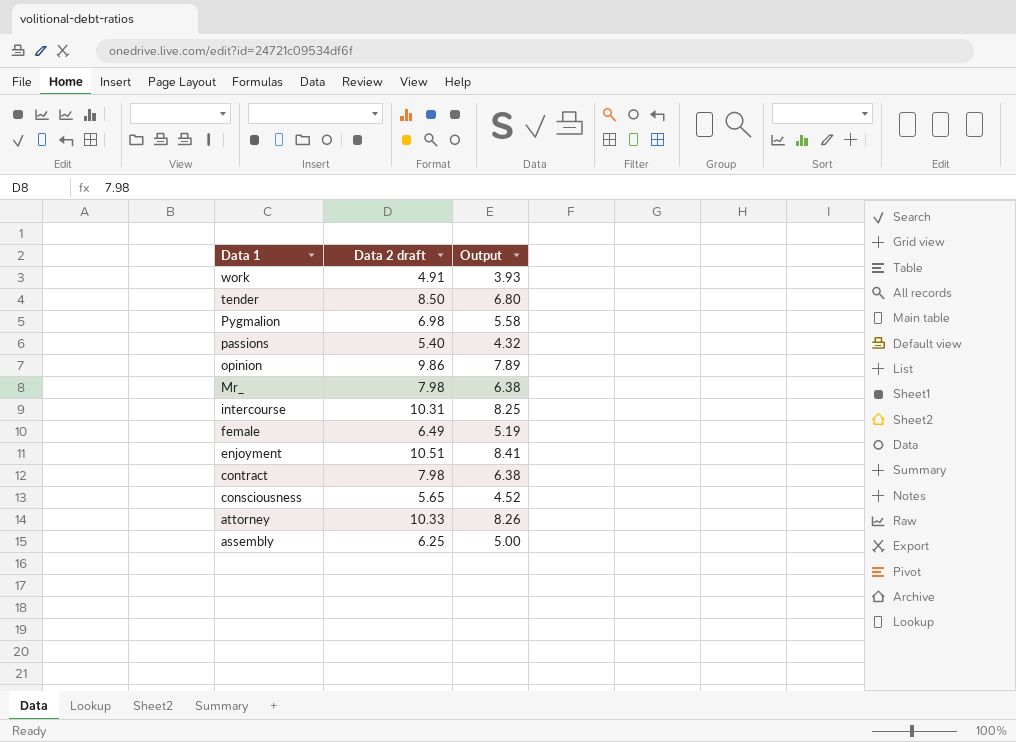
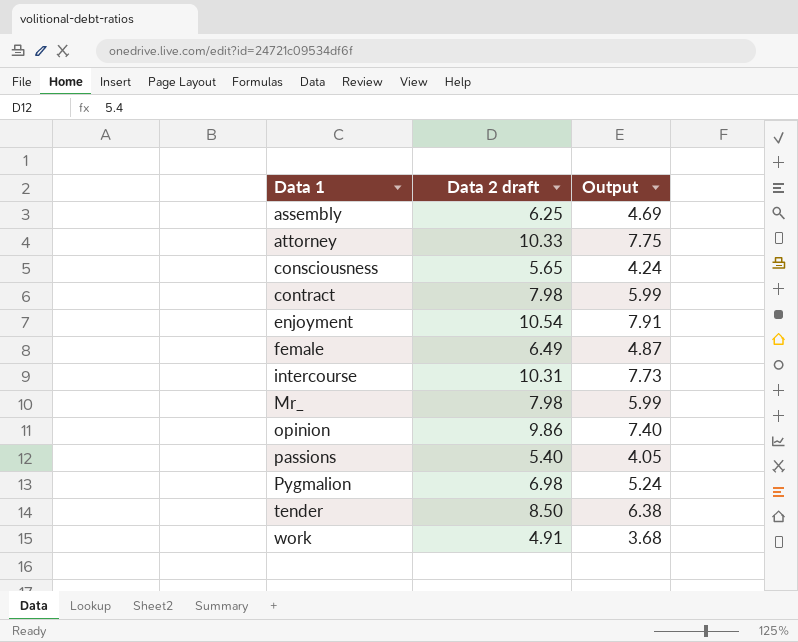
row order: Data 1 descending -> Data 1 ascending
column Output | formula: [Data 2 draft] * 0.8 -> [Data 2 draft] * 0.75
enjoyment | Data 2 draft: 10.51 -> 10.54

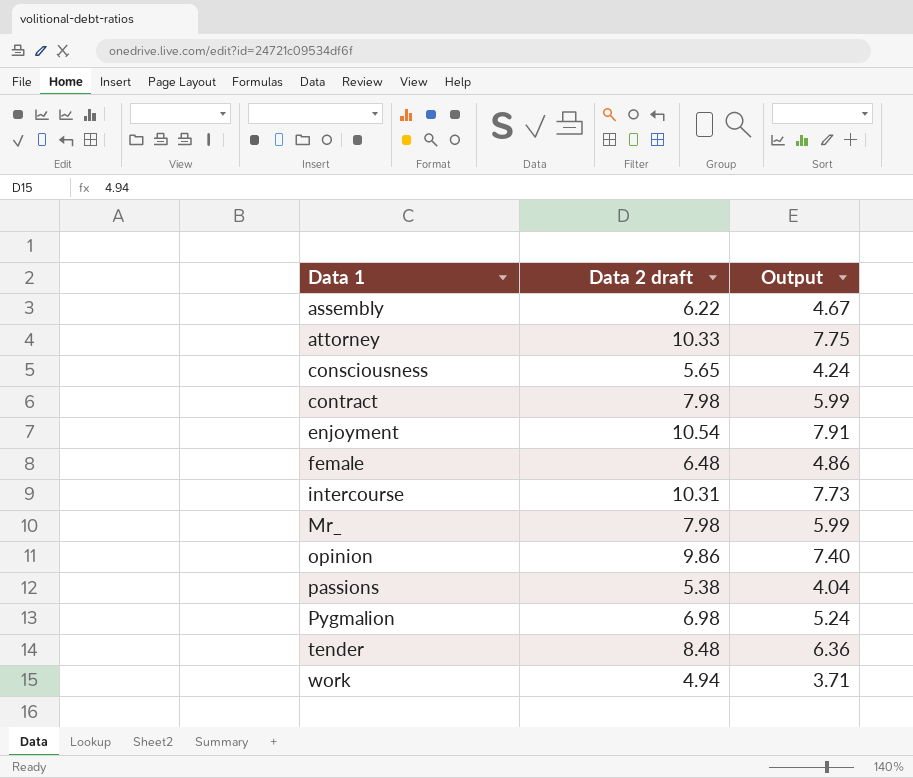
assembly | Data 2 draft: 6.25 -> 6.22
assembly | Output: 4.69 -> 4.67
female | Data 2 draft: 6.49 -> 6.48
female | Output: 4.87 -> 4.86
passions | Data 2 draft: 5.40 -> 5.38
passions | Output: 4.05 -> 4.04
tender | Data 2 draft: 8.50 -> 8.48
tender | Output: 6.38 -> 6.36
work | Data 2 draft: 4.91 -> 4.94
work | Output: 3.68 -> 3.71

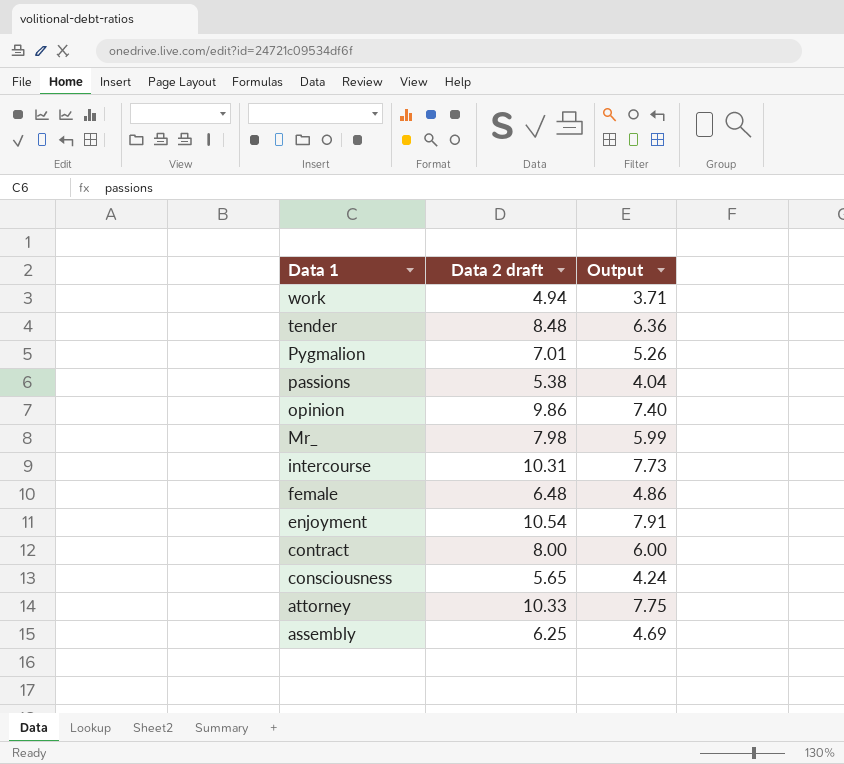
row order: Data 1 ascending -> Data 1 descending
Pygmalion | Data 2 draft: 6.98 -> 7.01
Pygmalion | Output: 5.24 -> 5.26
contract | Data 2 draft: 7.98 -> 8.00
contract | Output: 5.99 -> 6.00
assembly | Data 2 draft: 6.22 -> 6.25
assembly | Output: 4.67 -> 4.69

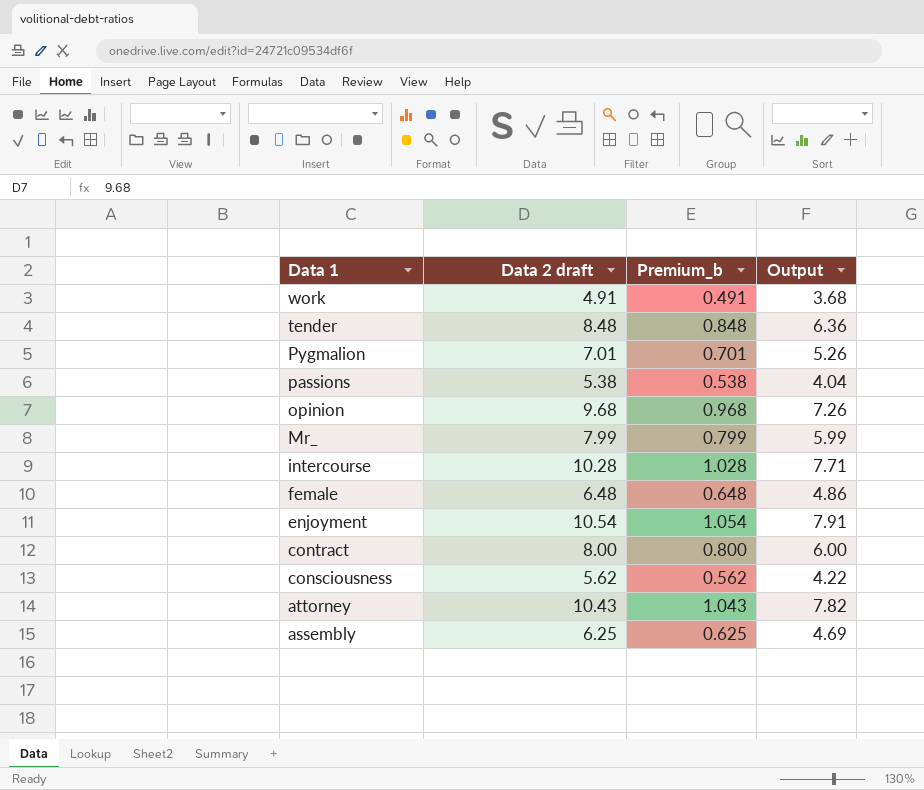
column Premium_b | formula: none -> [Data 2 draft] * 0.1
work | Data 2 draft: 4.94 -> 4.91
work | Output: 3.71 -> 3.68
opinion | Data 2 draft: 9.86 -> 9.68
opinion | Output: 7.40 -> 7.26
Mr_ | Data 2 draft: 7.98 -> 7.99
intercourse | Data 2 draft: 10.31 -> 10.28
intercourse | Output: 7.73 -> 7.71
consciousness | Data 2 draft: 5.65 -> 5.62
consciousness | Output: 4.24 -> 4.22
attorney | Data 2 draft: 10.33 -> 10.43
attorney | Output: 7.75 -> 7.82

